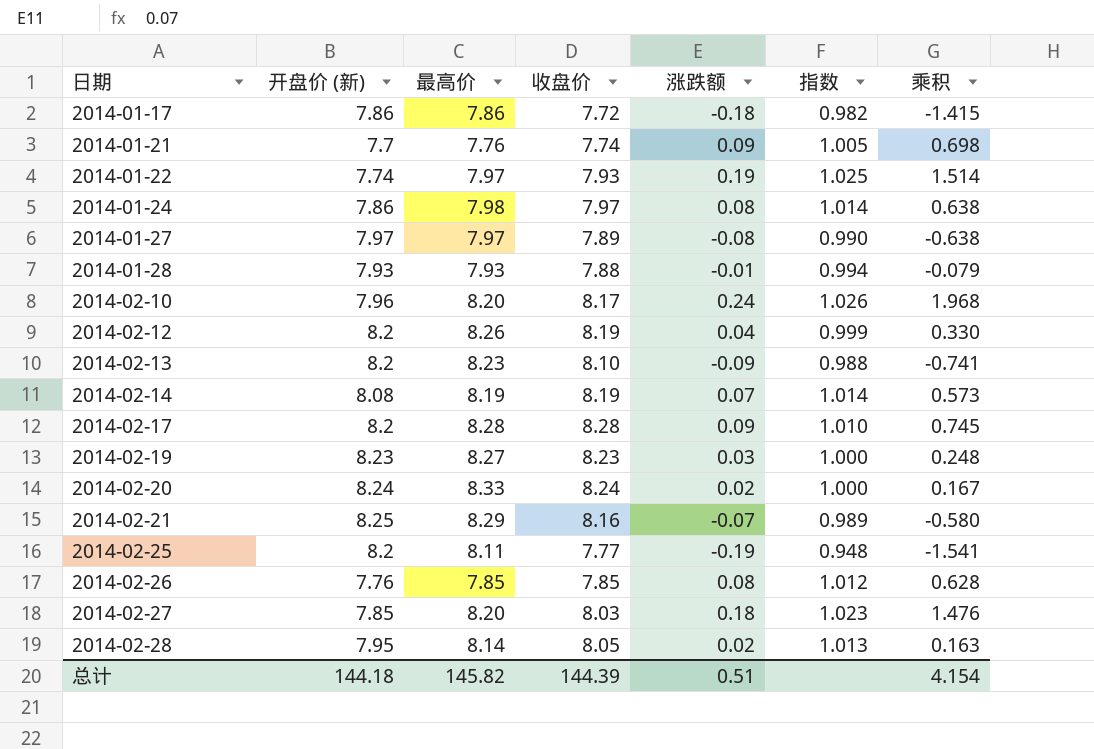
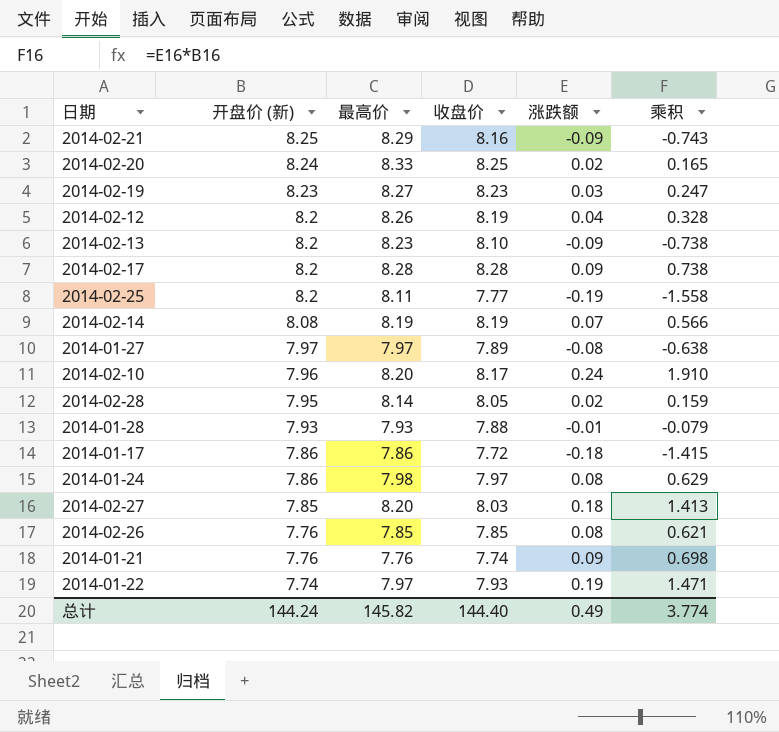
row order: 日期 ascending -> 开盘价 (新) descending
column 指数 | formula: [收盘价] / [开盘价 (新)] -> none
column 乘积 | formula: [最高价] * [涨跌额] -> [开盘价 (新)] * [涨跌额]
2014-02-21 | 涨跌额: -0.07 -> -0.09
2014-02-20 | 收盘价: 8.24 -> 8.25
2014-01-21 | 开盘价 (新): 7.7 -> 7.76
总计 | 开盘价 (新): 144.18 -> 144.24
总计 | 收盘价: 144.39 -> 144.40
总计 | 涨跌额: 0.51 -> 0.49
总计 | 乘积: 4.154 -> 3.774

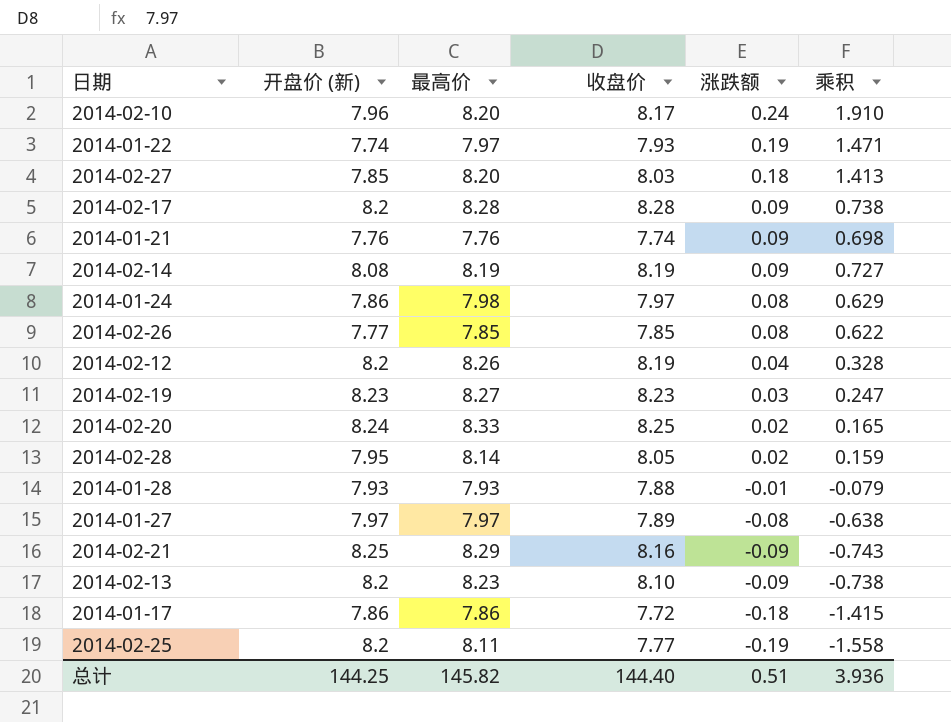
row order: 开盘价 (新) descending -> 涨跌额 descending
2014-02-14 | 涨跌额: 0.07 -> 0.09
2014-02-14 | 乘积: 0.566 -> 0.727
2014-02-26 | 开盘价 (新): 7.76 -> 7.77
2014-02-26 | 乘积: 0.621 -> 0.622
总计 | 开盘价 (新): 144.24 -> 144.25
总计 | 涨跌额: 0.49 -> 0.51
总计 | 乘积: 3.774 -> 3.936

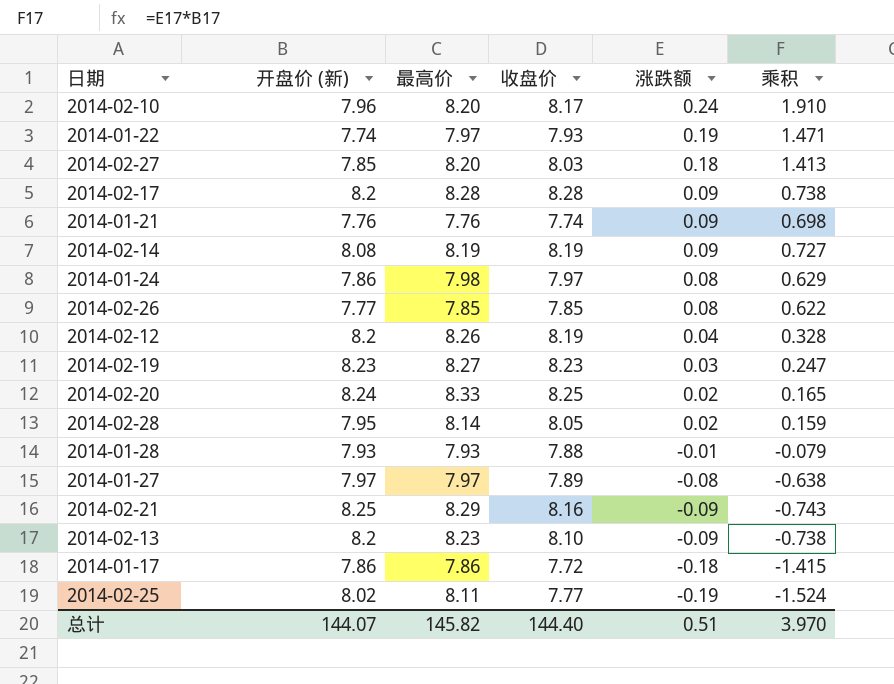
2014-02-25 | 开盘价 (新): 8.2 -> 8.02
2014-02-25 | 乘积: -1.558 -> -1.524
总计 | 开盘价 (新): 144.25 -> 144.07
总计 | 乘积: 3.936 -> 3.970

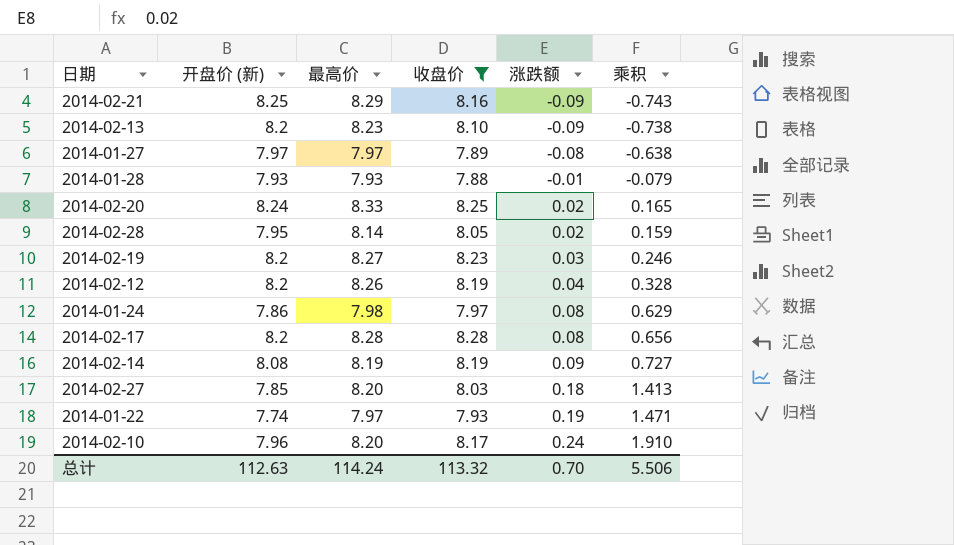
filter: none -> 收盘价 >= 7.88
row order: 涨跌额 descending -> 涨跌额 ascending
2014-02-19 | 开盘价 (新): 8.23 -> 8.2
2014-02-19 | 乘积: 0.247 -> 0.246
2014-02-17 | 涨跌额: 0.09 -> 0.08
2014-02-17 | 乘积: 0.738 -> 0.656
总计 | 开盘价 (新): 144.07 -> 112.63
总计 | 最高价: 145.82 -> 114.24
总计 | 收盘价: 144.40 -> 113.32
总计 | 涨跌额: 0.51 -> 0.70
总计 | 乘积: 3.970 -> 5.506

